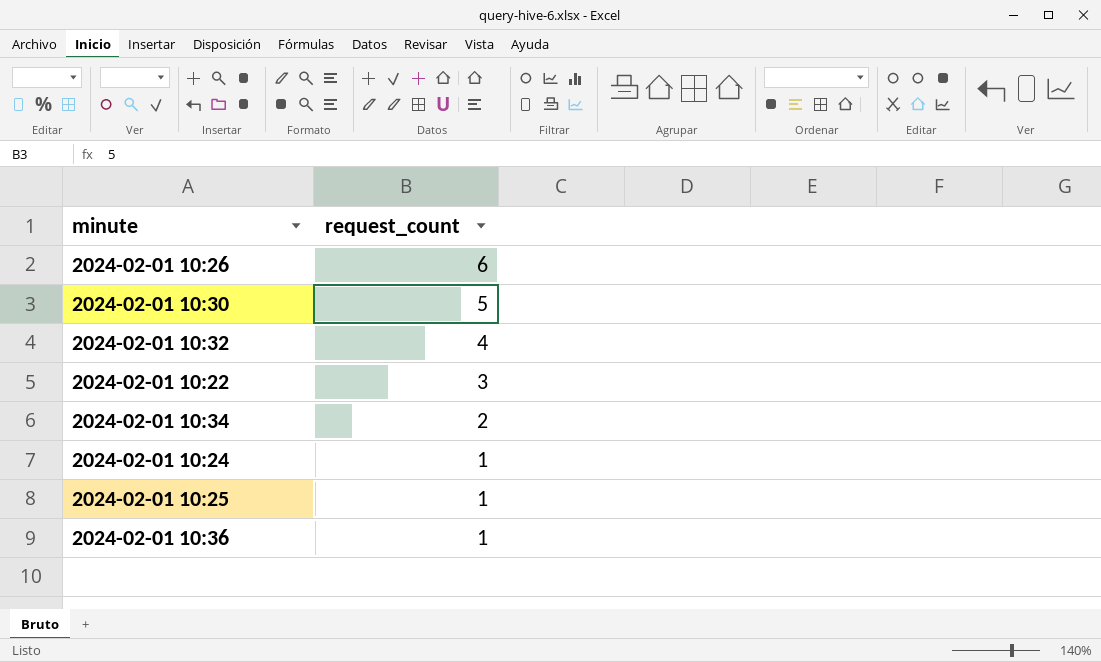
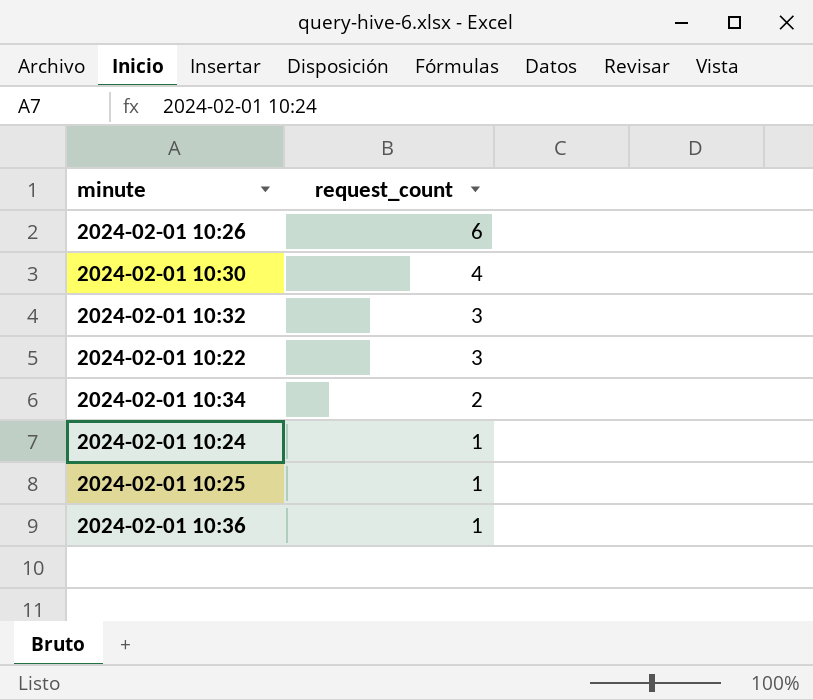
2024-02-01 10:30 | request_count: 5 -> 4
2024-02-01 10:32 | request_count: 4 -> 3

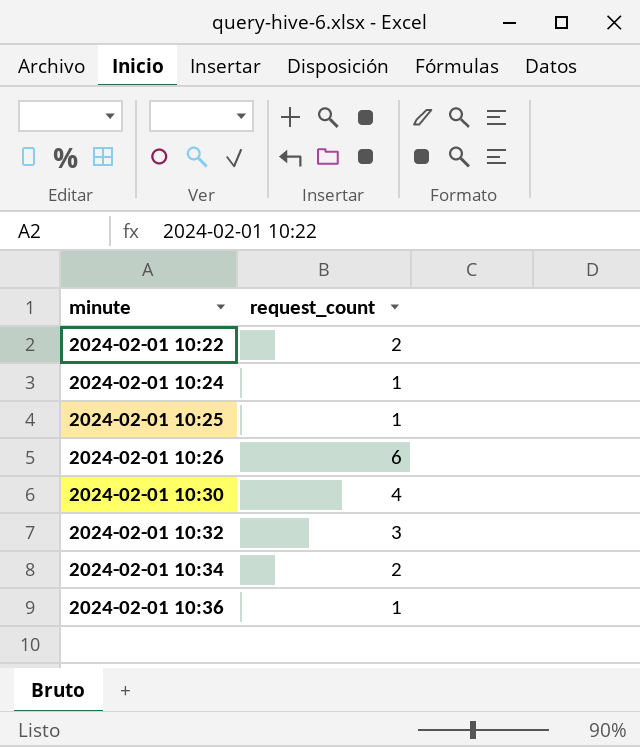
row order: request_count descending -> minute ascending
2024-02-01 10:22 | request_count: 3 -> 2

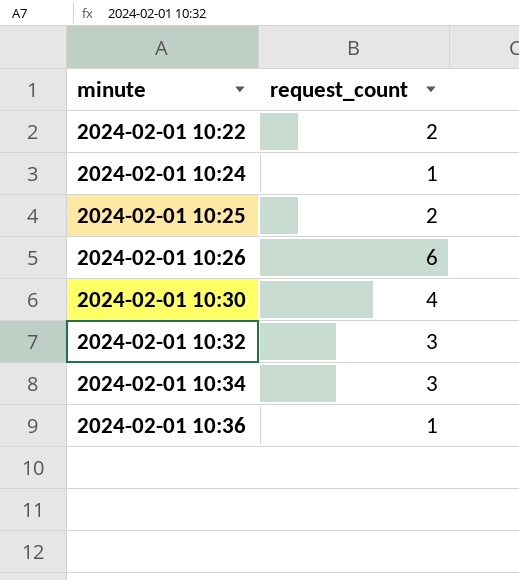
2024-02-01 10:25 | request_count: 1 -> 2
2024-02-01 10:34 | request_count: 2 -> 3

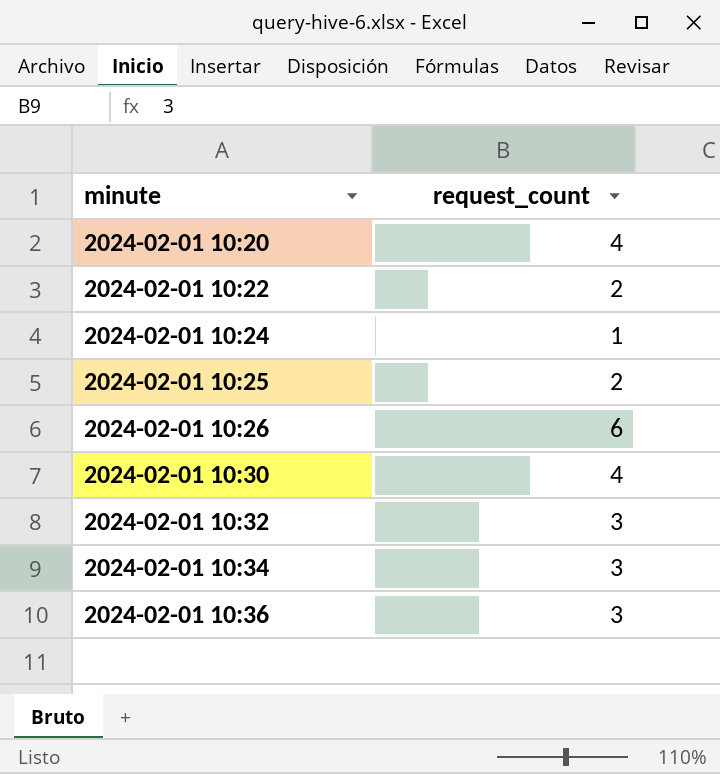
row 2024-02-01 10:20: none -> 4
2024-02-01 10:36 | request_count: 1 -> 3

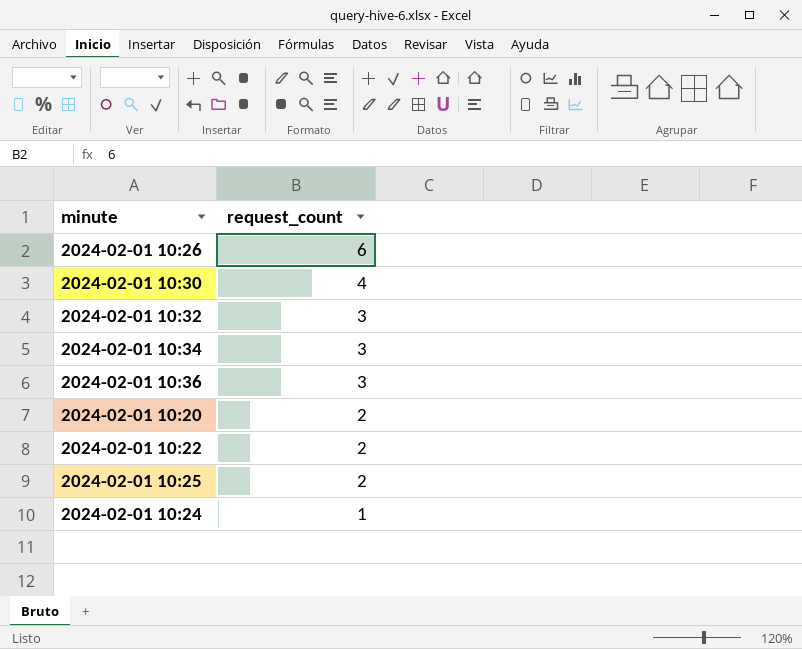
row order: minute ascending -> request_count descending
2024-02-01 10:20 | request_count: 4 -> 2

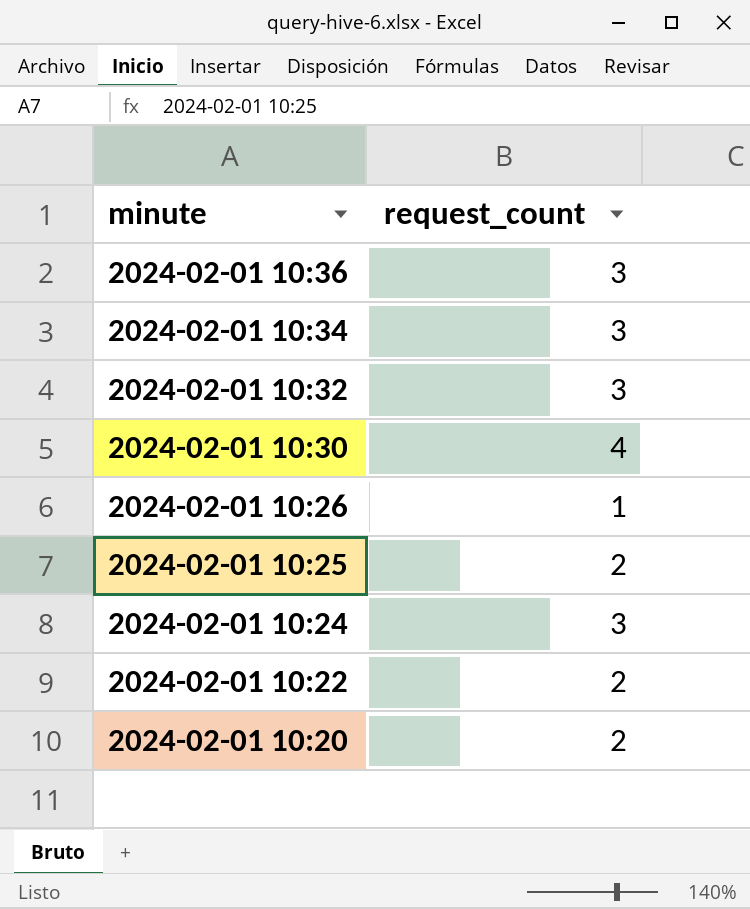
row order: request_count descending -> minute descending
2024-02-01 10:26 | request_count: 6 -> 1
2024-02-01 10:24 | request_count: 1 -> 3

